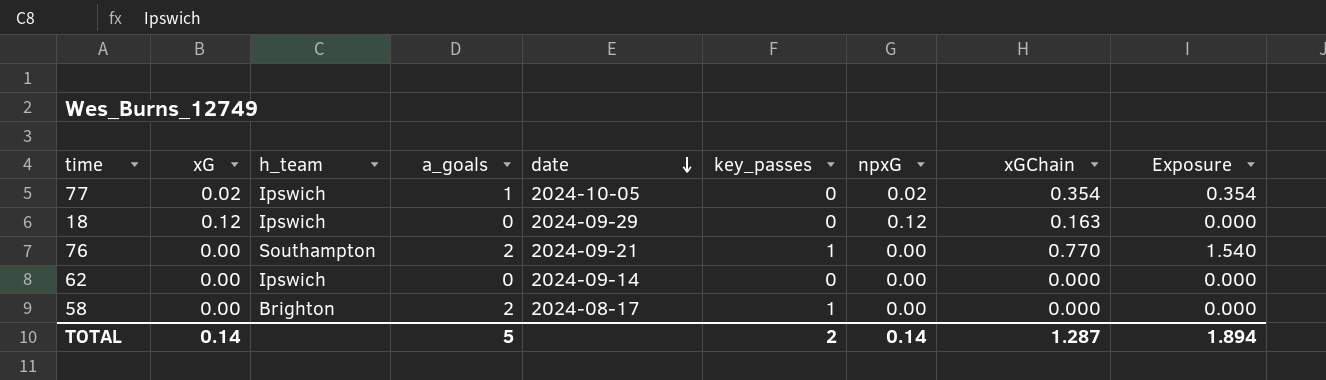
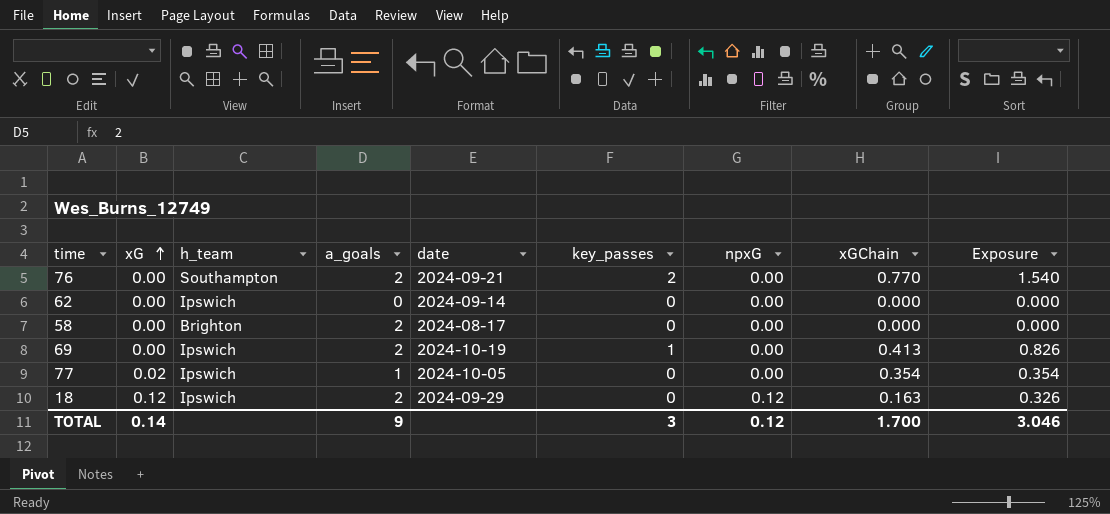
row order: date descending -> xG ascending
76 | key_passes: 1 -> 2
58 | key_passes: 1 -> 0
row 69: none -> 0.00 | Ipswich | 2 | 2024-10-19 | 1 | 0.00 | 0.413 | 0.826
77 | npxG: 0.02 -> 0.00
18 | a_goals: 0 -> 2
18 | Exposure: 0.000 -> 0.326
TOTAL | a_goals: 5 -> 9
TOTAL | key_passes: 2 -> 3
TOTAL | npxG: 0.14 -> 0.12
TOTAL | xGChain: 1.287 -> 1.700
TOTAL | Exposure: 1.894 -> 3.046

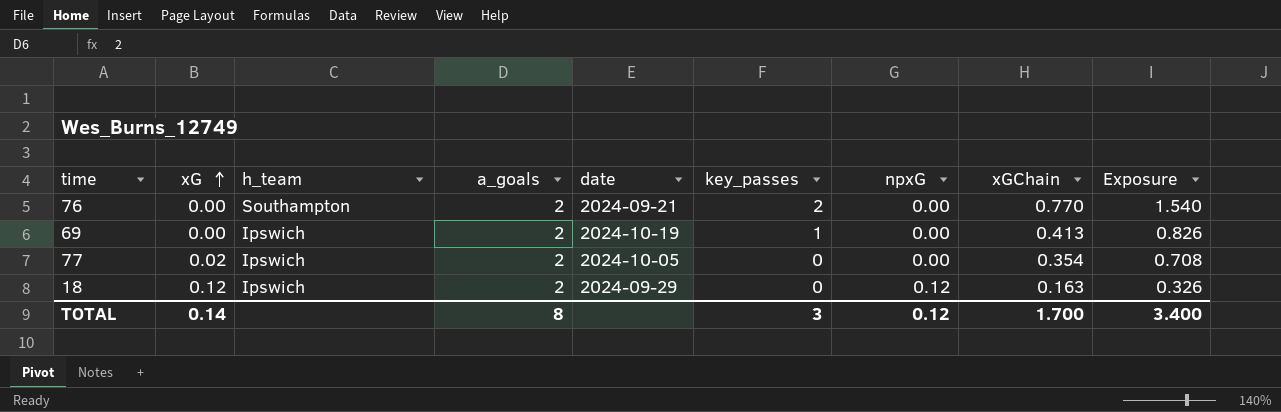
row 62: 0.00 | Ipswich | 0 | 2024-09-14 | 0 | 0.00 | 0.000 | 0.000 -> none
row 58: 0.00 | Brighton | 2 | 2024-08-17 | 0 | 0.00 | 0.000 | 0.000 -> none
77 | a_goals: 1 -> 2
77 | Exposure: 0.354 -> 0.708
TOTAL | a_goals: 9 -> 8
TOTAL | Exposure: 3.046 -> 3.400

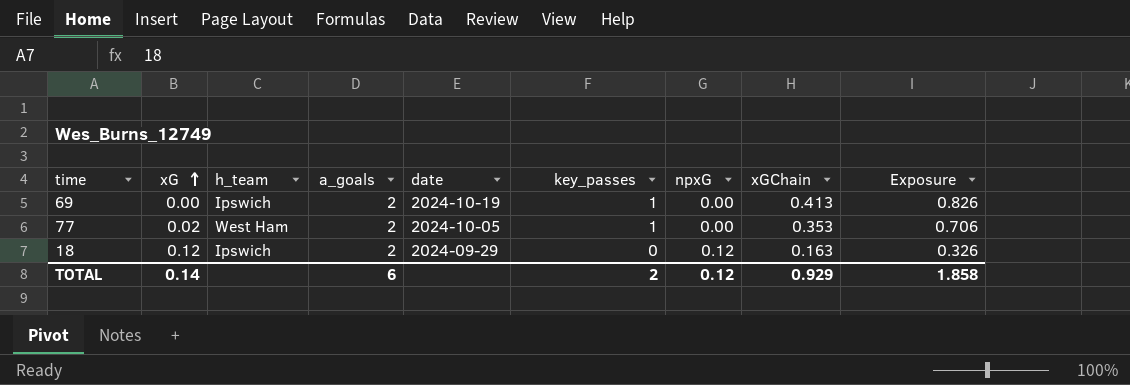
row 76: 0.00 | Southampton | 2 | 2024-09-21 | 2 | 0.00 | 0.770 | 1.540 -> none
77 | h_team: Ipswich -> West Ham
77 | key_passes: 0 -> 1
77 | xGChain: 0.354 -> 0.353
77 | Exposure: 0.708 -> 0.706
TOTAL | a_goals: 8 -> 6
TOTAL | key_passes: 3 -> 2
TOTAL | xGChain: 1.700 -> 0.929
TOTAL | Exposure: 3.400 -> 1.858

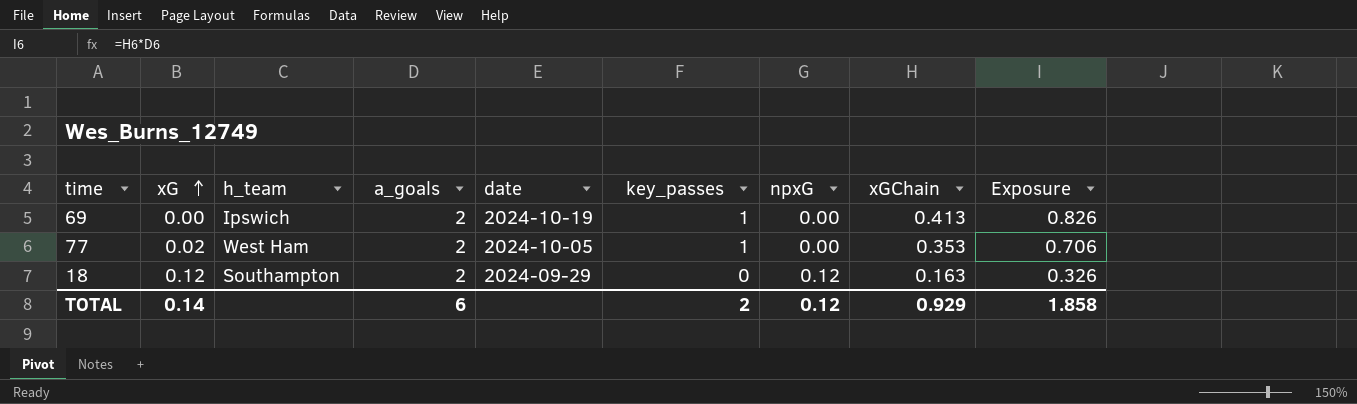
18 | h_team: Ipswich -> Southampton

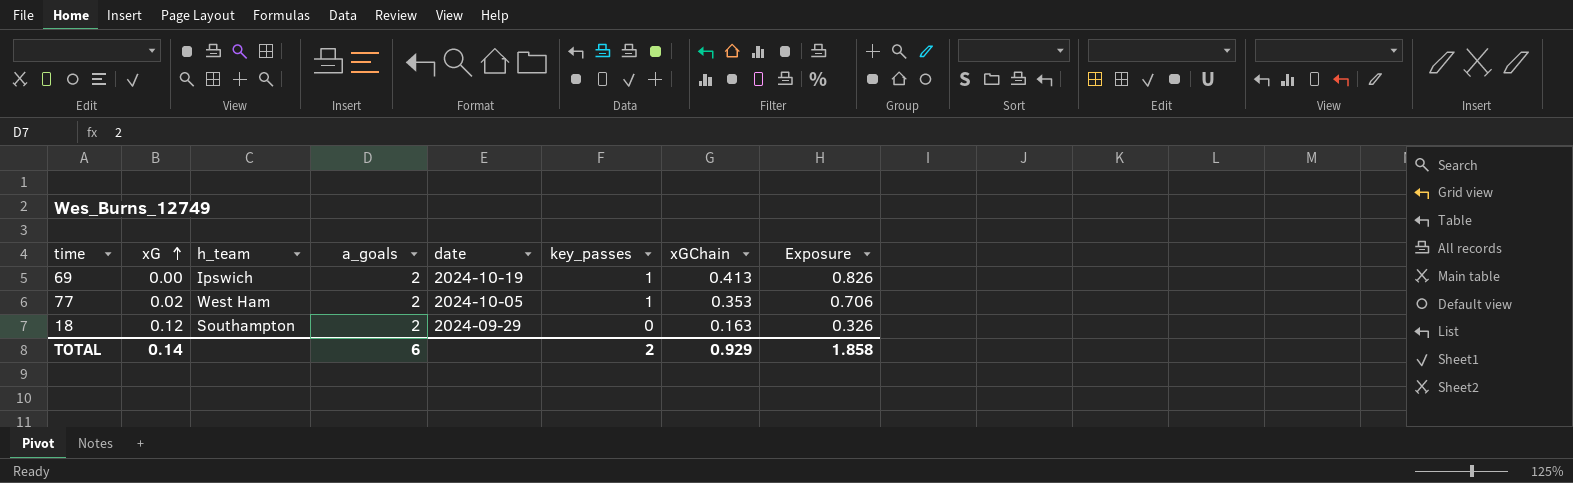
column npxG | position: 7 -> none

